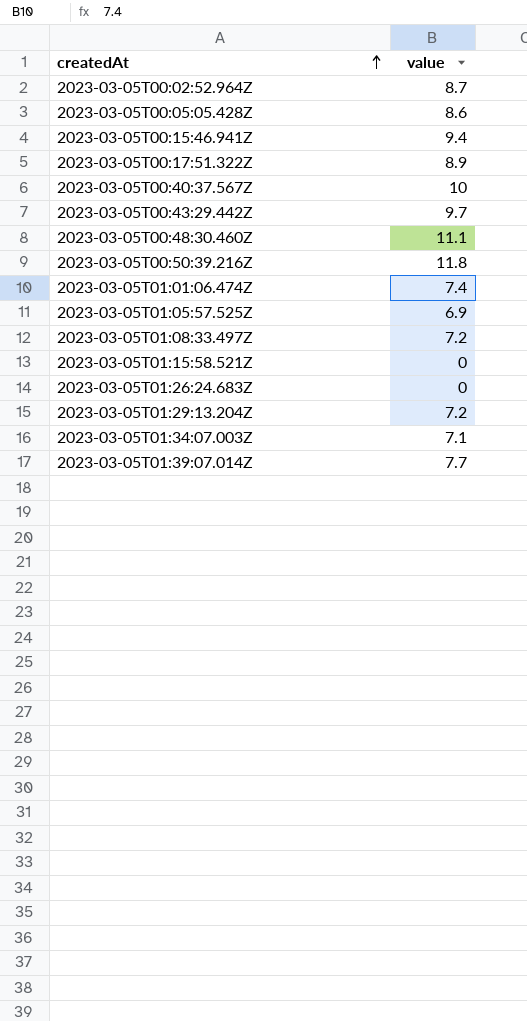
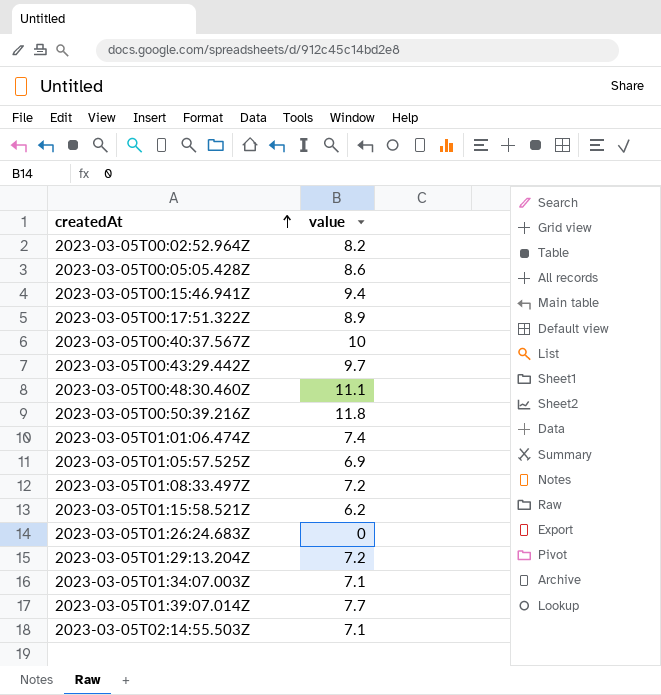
2023-03-05T00:02:52.964Z | value: 8.7 -> 8.2
2023-03-05T01:15:58.521Z | value: 0 -> 6.2
row 2023-03-05T02:14:55.503Z: none -> 7.1

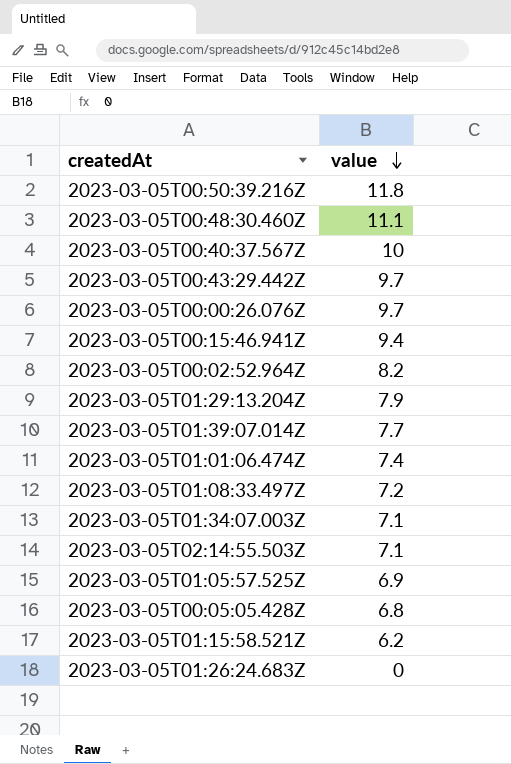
row order: createdAt ascending -> value descending
row 2023-03-05T00:17:51.322Z: 8.9 -> none
row 2023-03-05T00:00:26.076Z: none -> 9.7
2023-03-05T01:29:13.204Z | value: 7.2 -> 7.9
2023-03-05T00:05:05.428Z | value: 8.6 -> 6.8

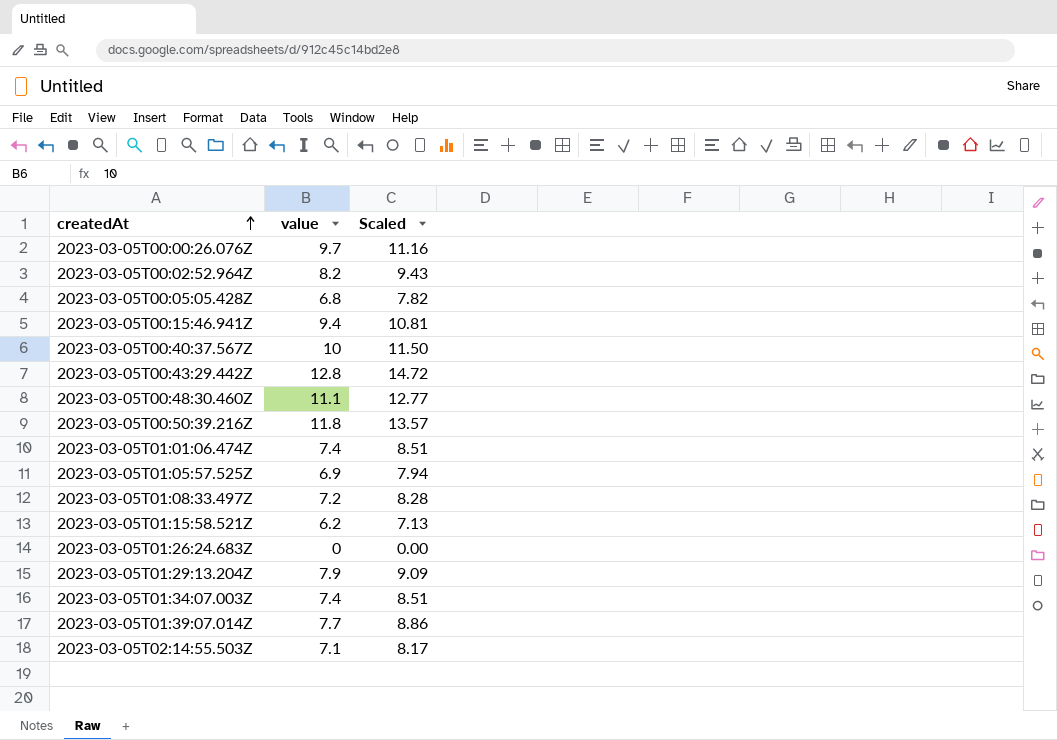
row order: value descending -> createdAt ascending
column Scaled | formula: none -> [value] * 1.15
2023-03-05T00:43:29.442Z | value: 9.7 -> 12.8
2023-03-05T01:34:07.003Z | value: 7.1 -> 7.4

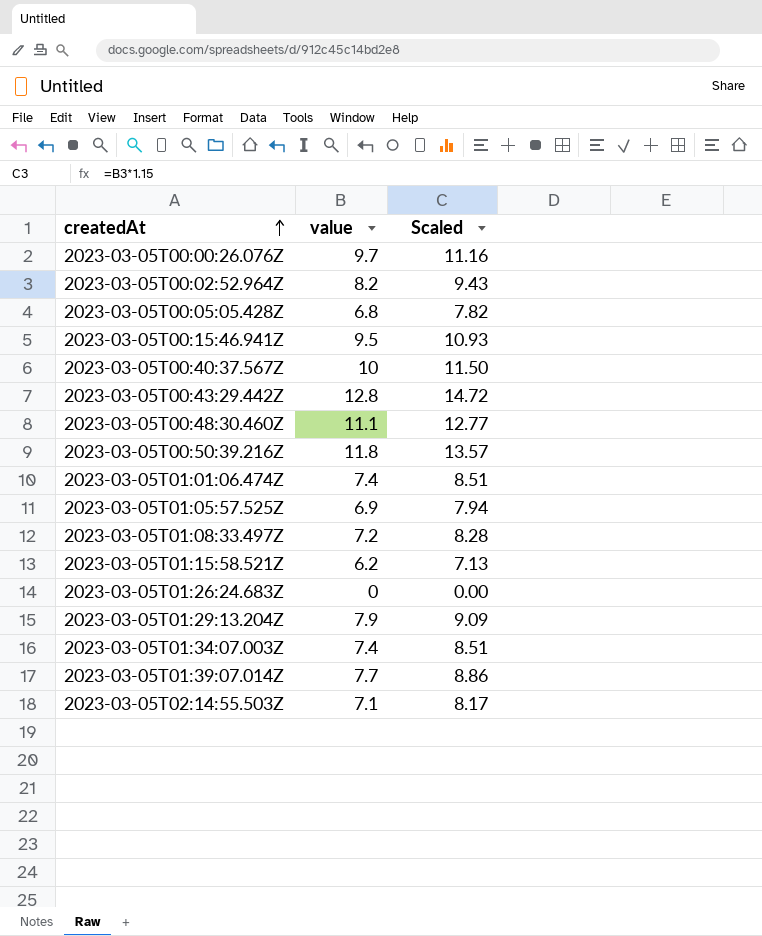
2023-03-05T00:15:46.941Z | value: 9.4 -> 9.5
2023-03-05T00:15:46.941Z | Scaled: 10.81 -> 10.93

